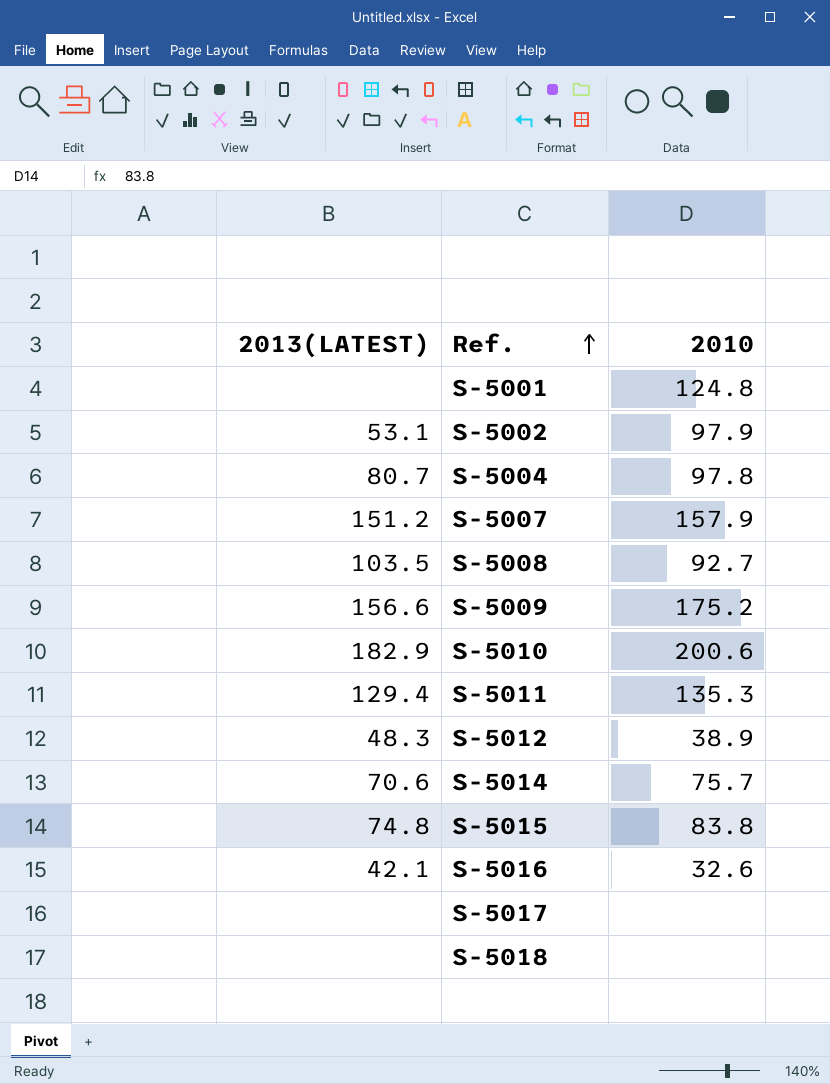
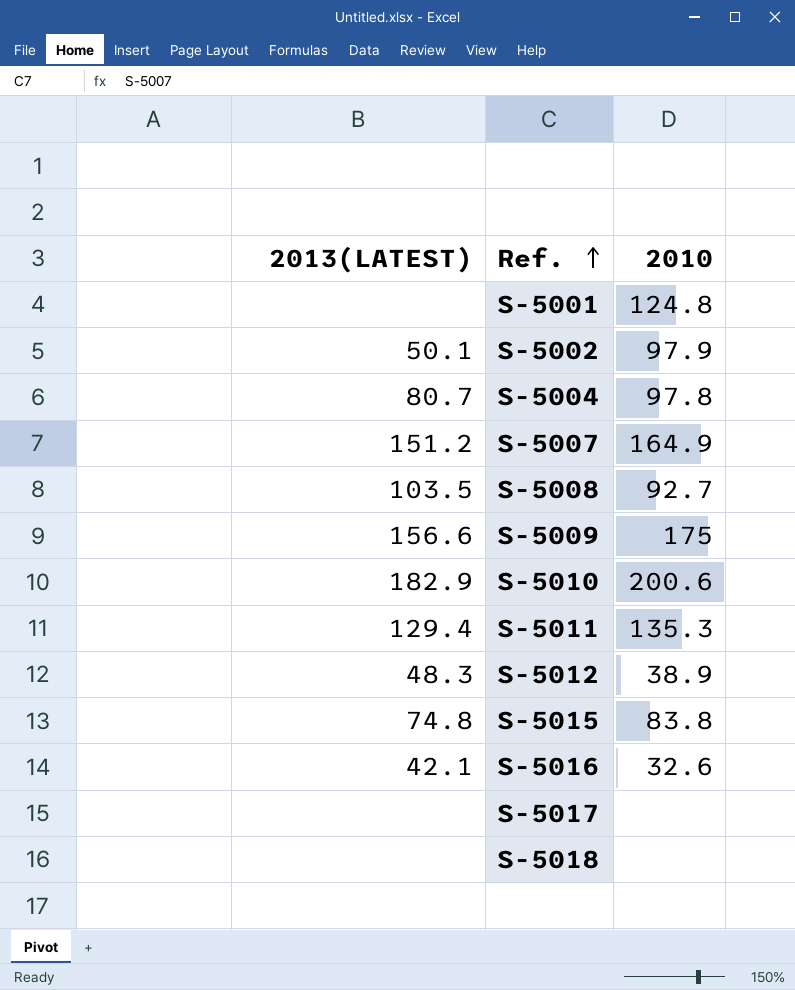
row S-5014: 70.6 | 75.7 -> none
S-5002 | 2013(LATEST): 53.1 -> 50.1
S-5007 | 2010: 157.9 -> 164.9
S-5009 | 2010: 175.2 -> 175

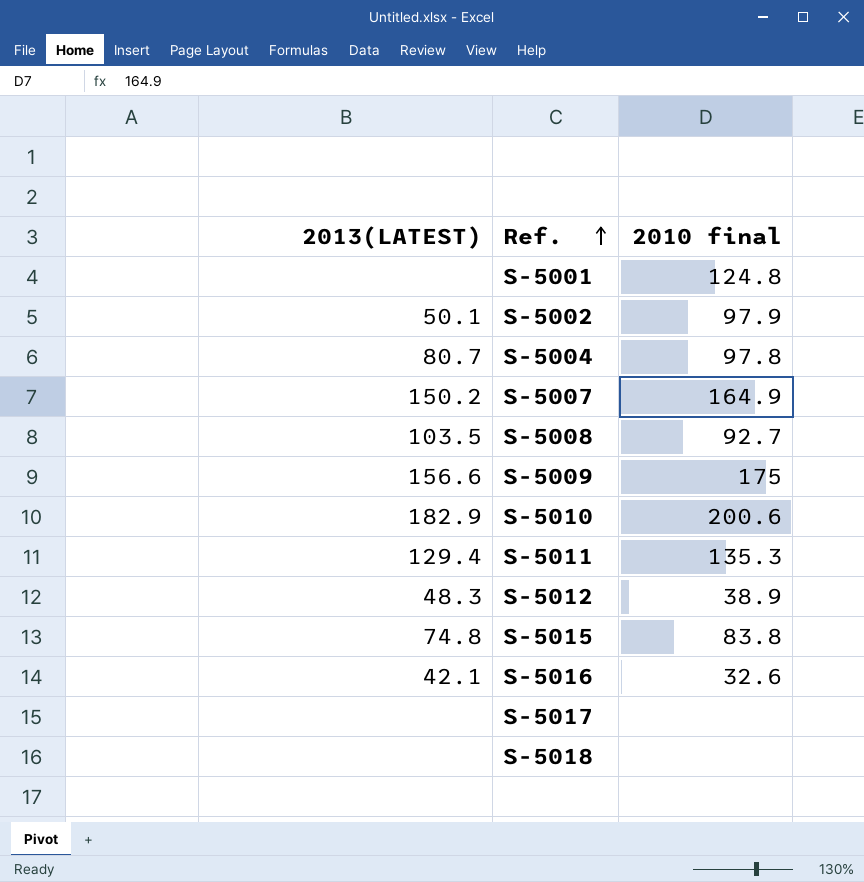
column name: 2010 -> 2010 final
S-5007 | 2013(LATEST): 151.2 -> 150.2

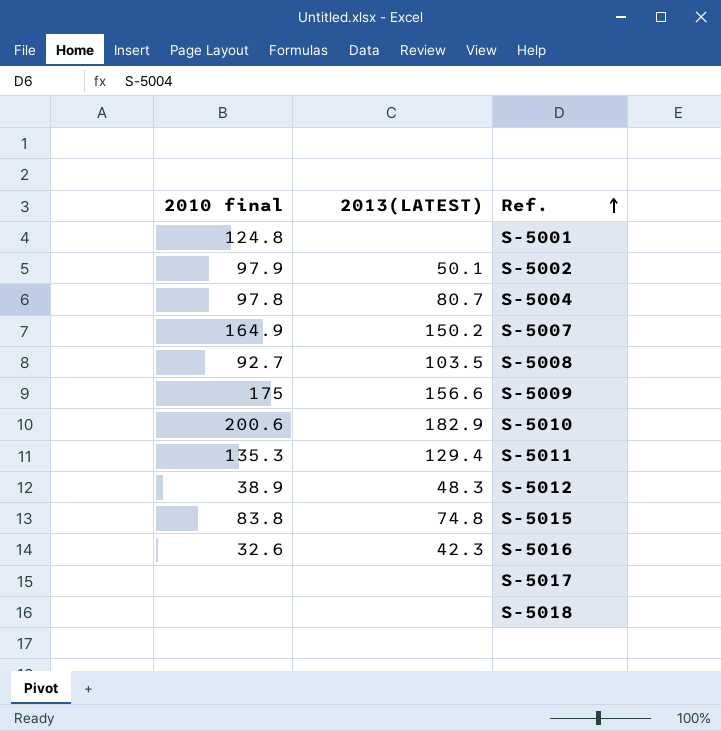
column 2010 final | position: 3 -> 1
S-5016 | 2013(LATEST): 42.1 -> 42.3

